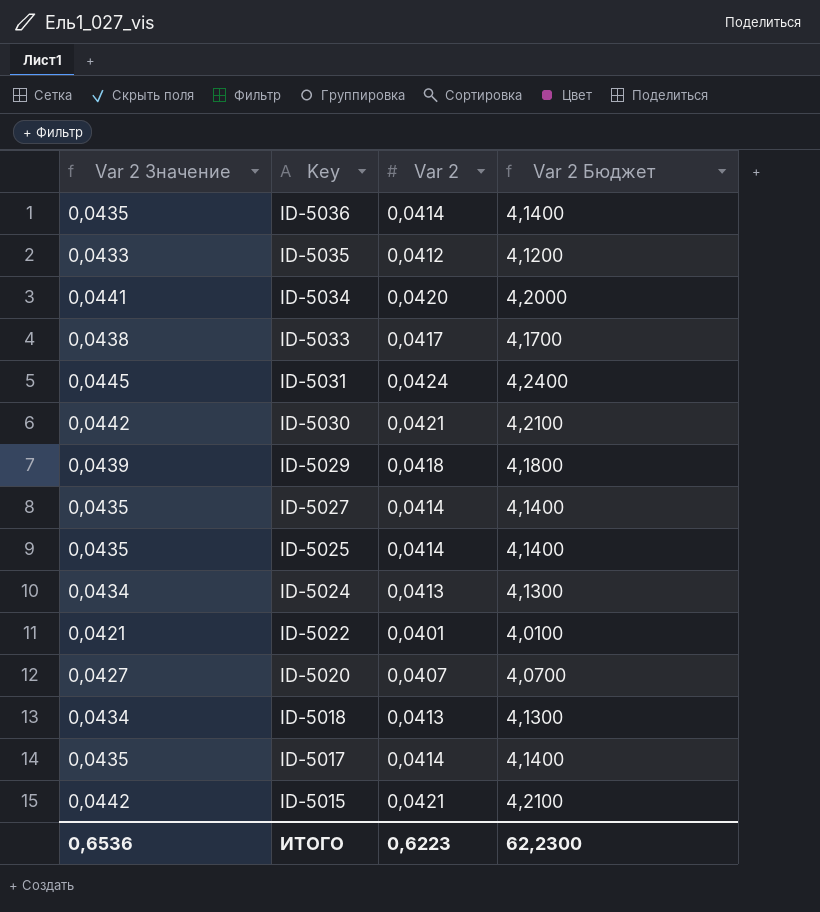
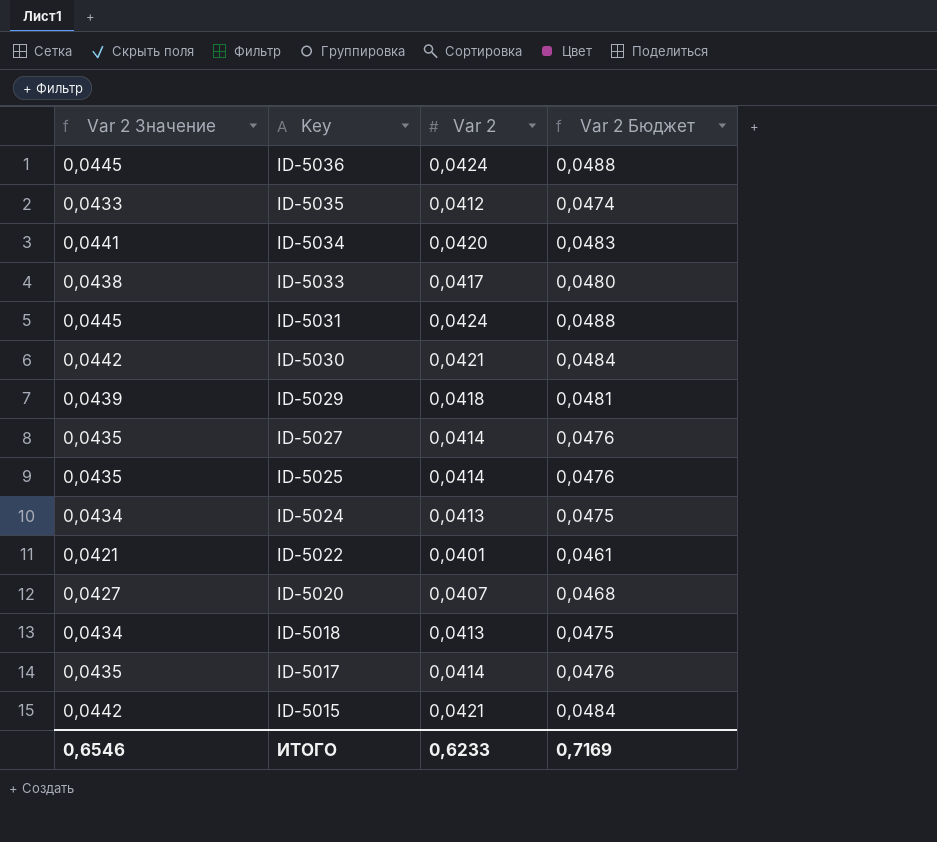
column Var 2 Бюджет | formula: [Var 2] * 100 -> [Var 2] * 1,15
ID-5036 | Var 2 Значение: 0,0435 -> 0,0445
ID-5036 | Var 2: 0,0414 -> 0,0424
ИТОГО | Var 2 Значение: 0,6536 -> 0,6546
ИТОГО | Var 2: 0,6223 -> 0,6233
ИТОГО | Var 2 Бюджет: 62,2300 -> 0,7169

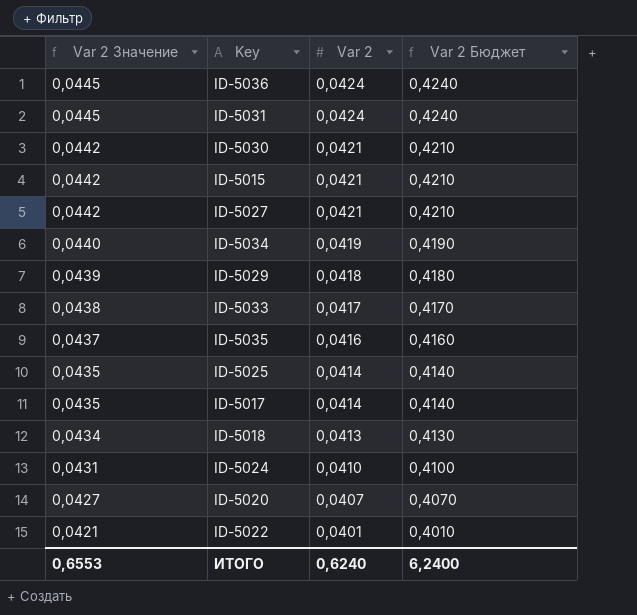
row order: Key descending -> Var 2 Значение descending
column Var 2 Бюджет | formula: [Var 2] * 1,15 -> [Var 2] * 10
ID-5027 | Var 2 Значение: 0,0435 -> 0,0442
ID-5027 | Var 2: 0,0414 -> 0,0421
ID-5034 | Var 2 Значение: 0,0441 -> 0,0440
ID-5034 | Var 2: 0,0420 -> 0,0419
ID-5035 | Var 2 Значение: 0,0433 -> 0,0437
ID-5035 | Var 2: 0,0412 -> 0,0416
ID-5024 | Var 2 Значение: 0,0434 -> 0,0431
ID-5024 | Var 2: 0,0413 -> 0,0410
ИТОГО | Var 2 Значение: 0,6546 -> 0,6553
ИТОГО | Var 2: 0,6233 -> 0,6240
ИТОГО | Var 2 Бюджет: 0,7169 -> 6,2400

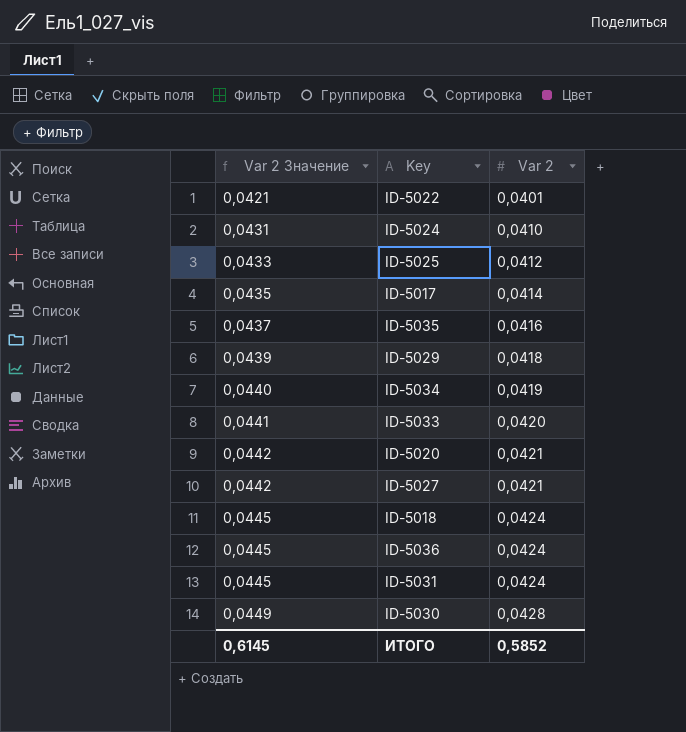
row order: Var 2 Значение descending -> Var 2 Значение ascending
column Var 2 Бюджет | formula: [Var 2] * 10 -> none
row ID-5015: 0,0442 | 0,0421 | 0,4210 -> none
ID-5025 | Var 2 Значение: 0,0435 -> 0,0433
ID-5025 | Var 2: 0,0414 -> 0,0412
ID-5033 | Var 2 Значение: 0,0438 -> 0,0441
ID-5033 | Var 2: 0,0417 -> 0,0420
ID-5020 | Var 2 Значение: 0,0427 -> 0,0442
ID-5020 | Var 2: 0,0407 -> 0,0421
ID-5018 | Var 2 Значение: 0,0434 -> 0,0445
ID-5018 | Var 2: 0,0413 -> 0,0424
ID-5030 | Var 2 Значение: 0,0442 -> 0,0449
ID-5030 | Var 2: 0,0421 -> 0,0428
ИТОГО | Var 2 Значение: 0,6553 -> 0,6145
ИТОГО | Var 2: 0,6240 -> 0,5852

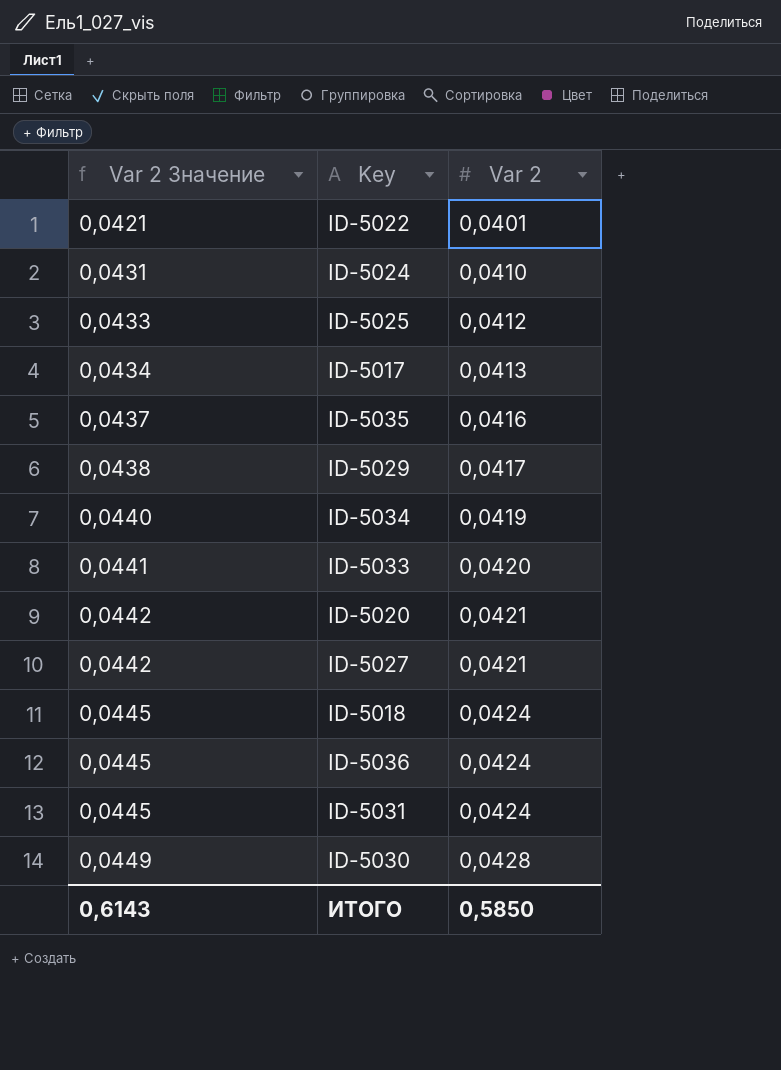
ID-5017 | Var 2 Значение: 0,0435 -> 0,0434
ID-5017 | Var 2: 0,0414 -> 0,0413
ID-5029 | Var 2 Значение: 0,0439 -> 0,0438
ID-5029 | Var 2: 0,0418 -> 0,0417
ИТОГО | Var 2 Значение: 0,6145 -> 0,6143
ИТОГО | Var 2: 0,5852 -> 0,5850

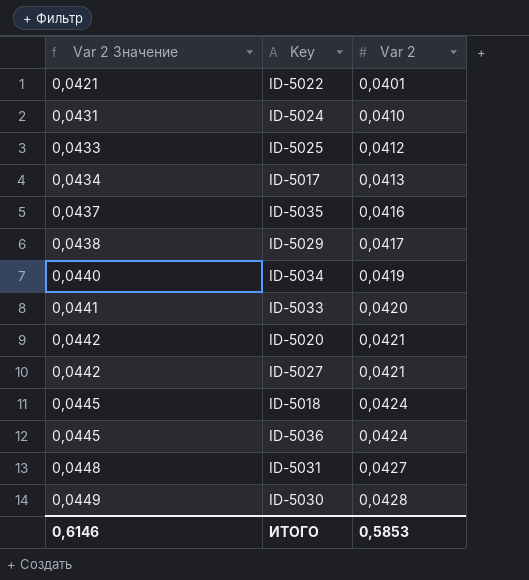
ID-5031 | Var 2 Значение: 0,0445 -> 0,0448
ID-5031 | Var 2: 0,0424 -> 0,0427
ИТОГО | Var 2 Значение: 0,6143 -> 0,6146
ИТОГО | Var 2: 0,5850 -> 0,5853

